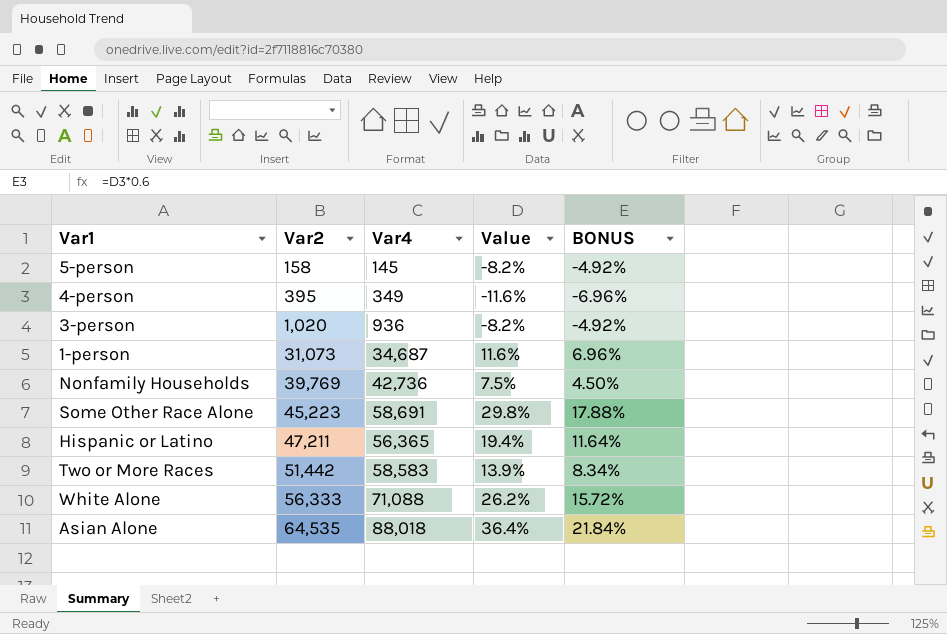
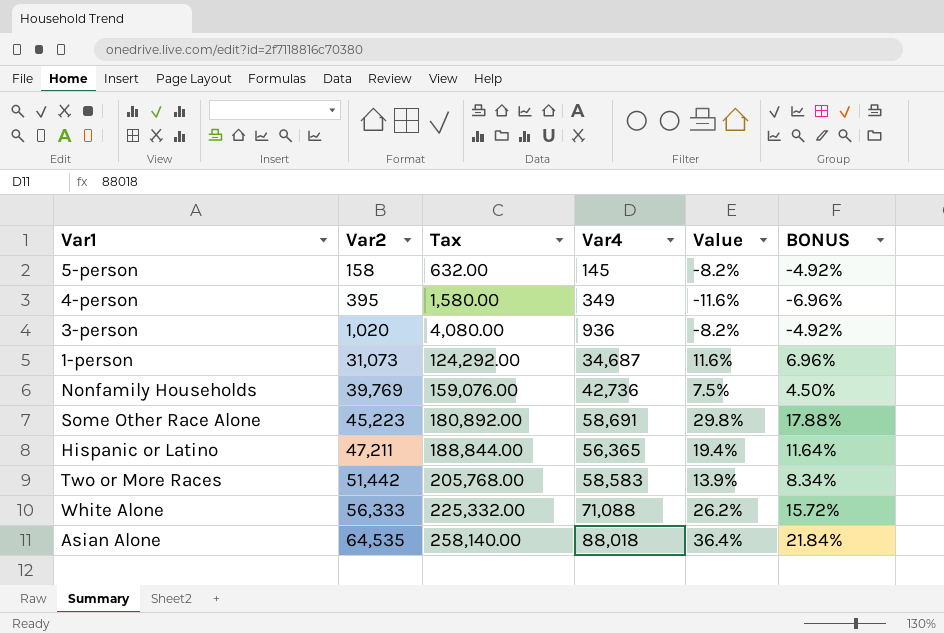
column Tax | formula: none -> [Var2] * 4

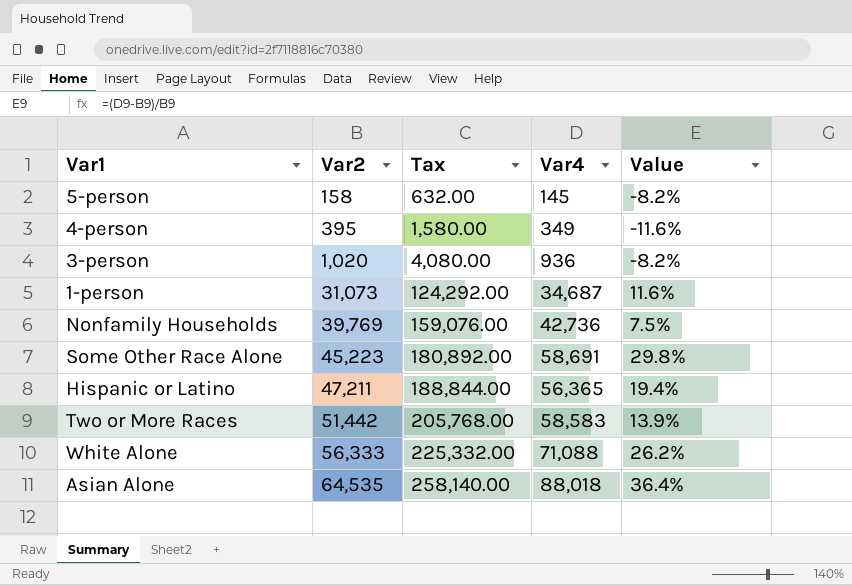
column BONUS | formula: [Value] * 0.6 -> none

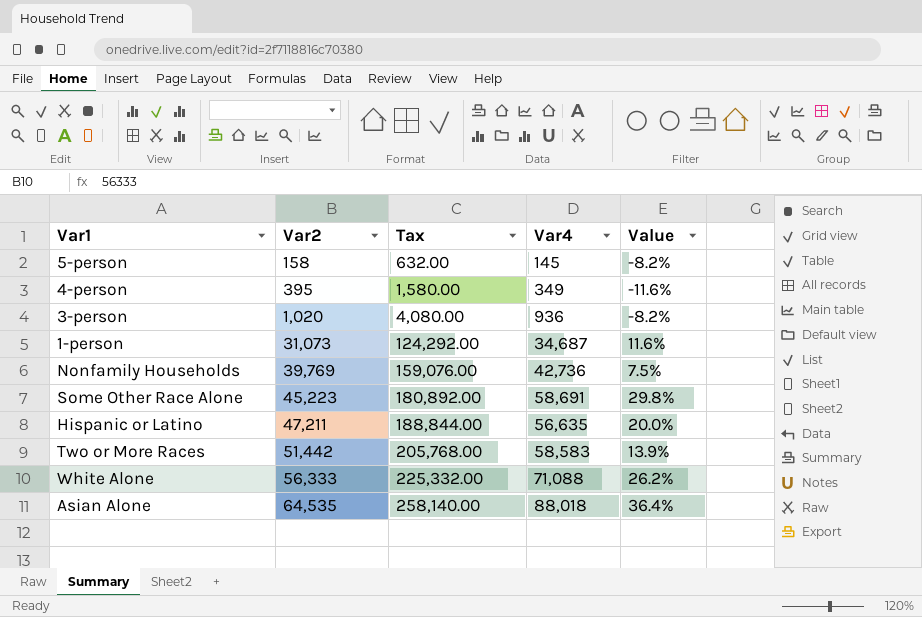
Hispanic or Latino | Var4: 56,365 -> 56,635
Hispanic or Latino | Value: 19.4% -> 20.0%

